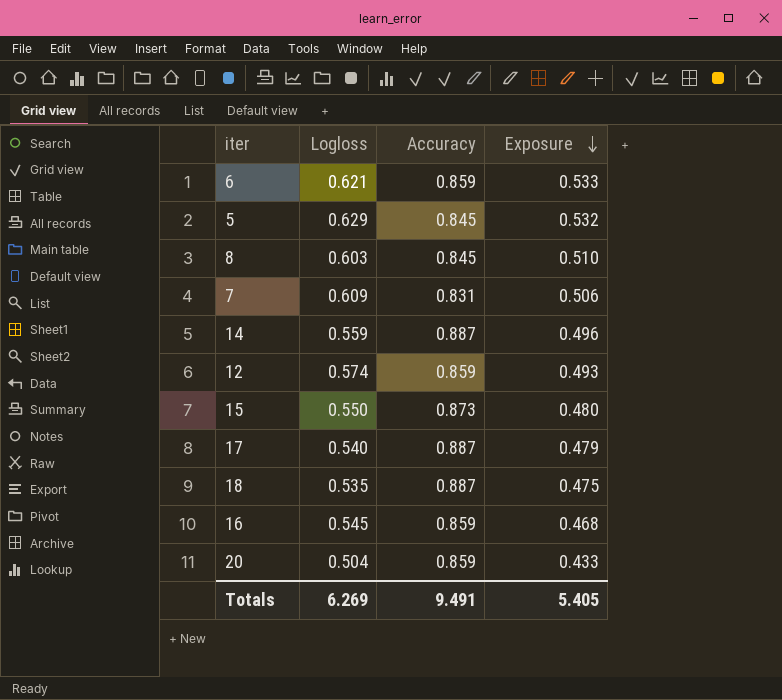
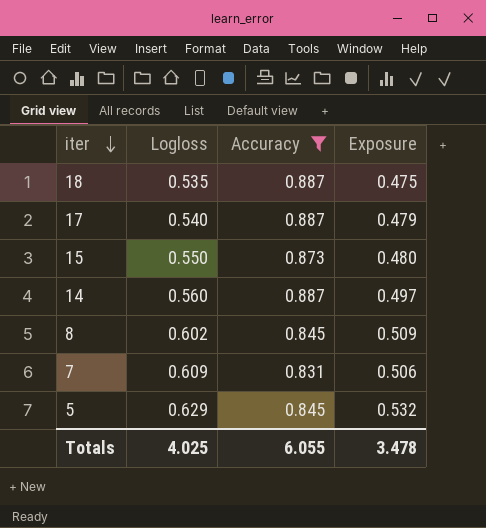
filter: none -> Accuracy != 0.859
row order: Exposure descending -> iter descending
14 | Logloss: 0.559 -> 0.560
14 | Exposure: 0.496 -> 0.497
8 | Logloss: 0.603 -> 0.602
8 | Exposure: 0.510 -> 0.509
Totals | Logloss: 6.269 -> 4.025
Totals | Accuracy: 9.491 -> 6.055
Totals | Exposure: 5.405 -> 3.478

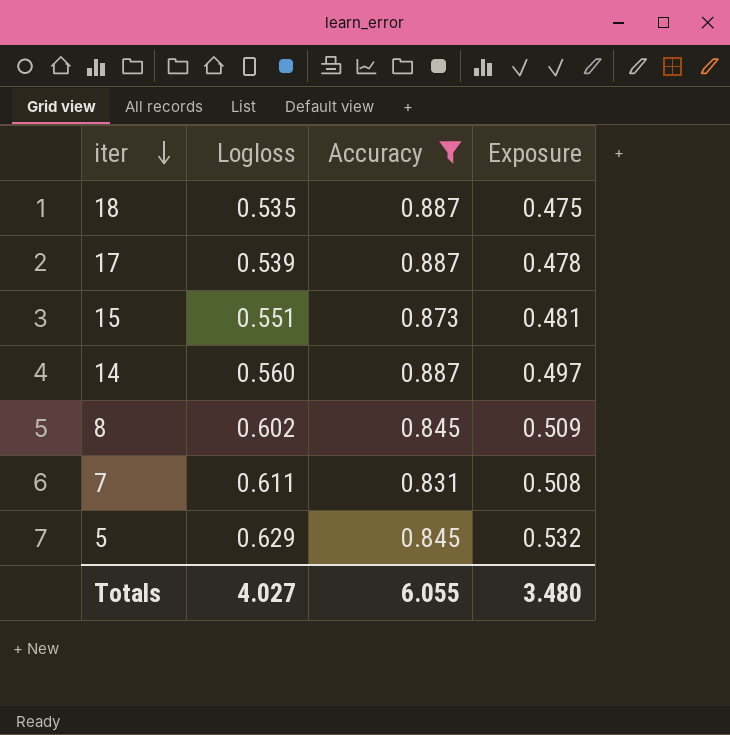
17 | Logloss: 0.540 -> 0.539
17 | Exposure: 0.479 -> 0.478
15 | Logloss: 0.550 -> 0.551
15 | Exposure: 0.480 -> 0.481
7 | Logloss: 0.609 -> 0.611
7 | Exposure: 0.506 -> 0.508
Totals | Logloss: 4.025 -> 4.027
Totals | Exposure: 3.478 -> 3.480

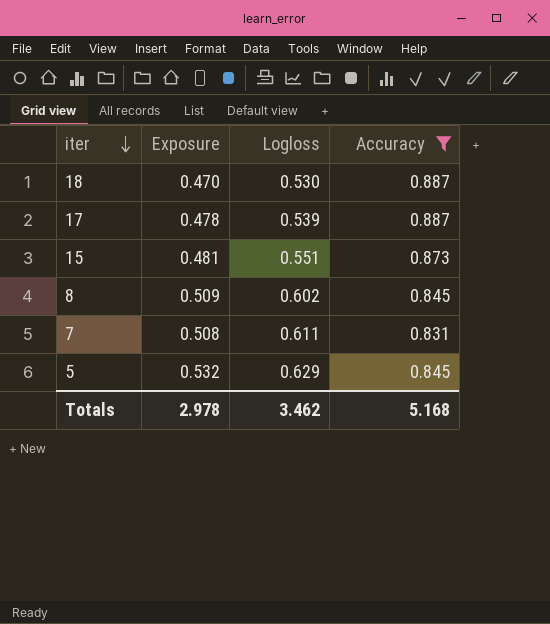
column Exposure | position: 4 -> 2
row 14: 0.560 | 0.887 | 0.497 -> none
18 | Exposure: 0.475 -> 0.470
18 | Logloss: 0.535 -> 0.530
Totals | Exposure: 3.480 -> 2.978
Totals | Logloss: 4.027 -> 3.462
Totals | Accuracy: 6.055 -> 5.168

